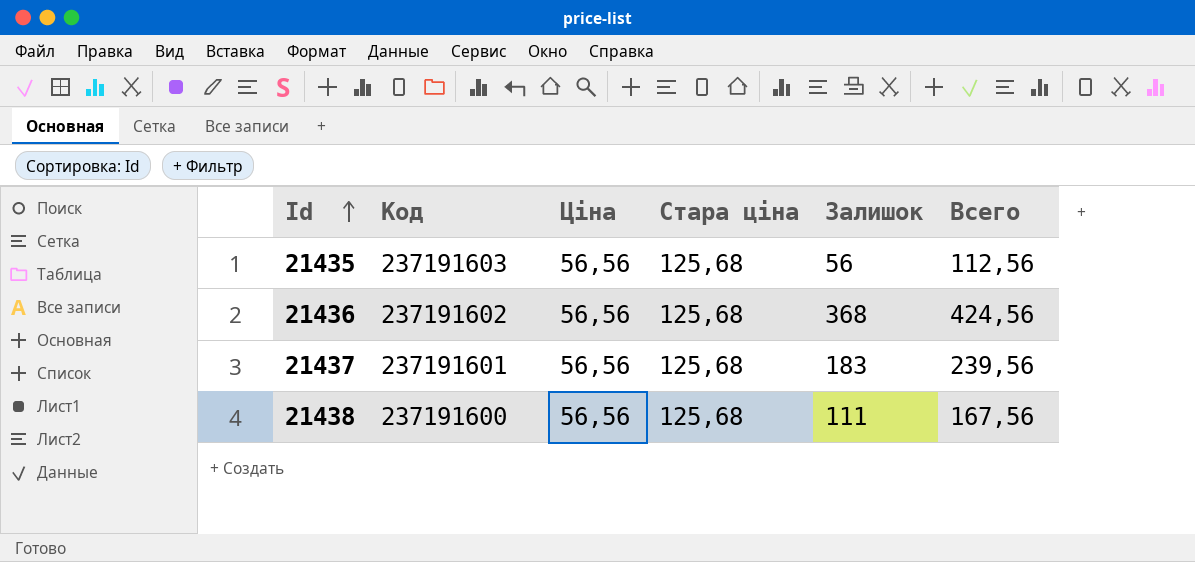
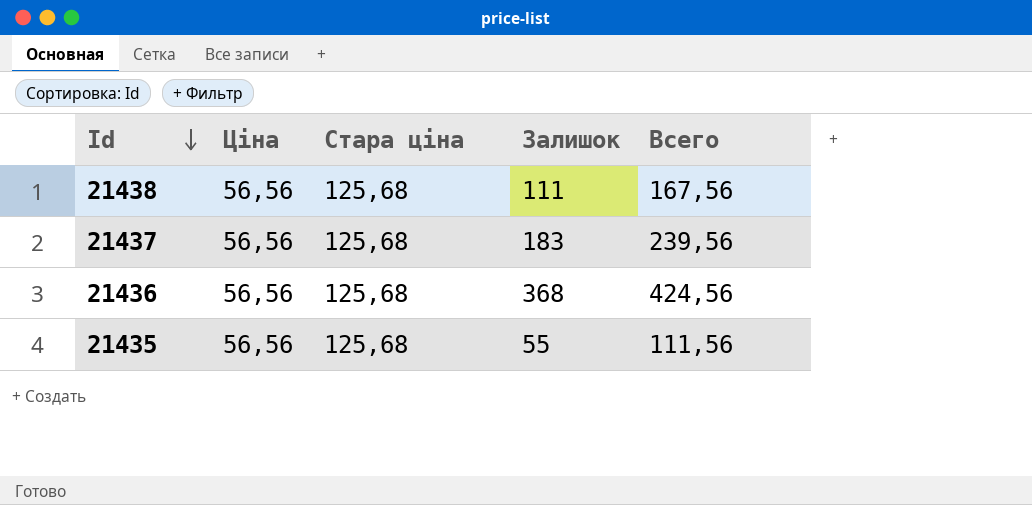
row order: Id ascending -> Id descending
column Код | position: 2 -> none
21435 | Залишок: 56 -> 55
21435 | Всего: 112,56 -> 111,56

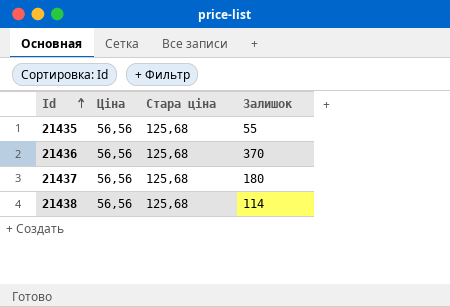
row order: Id descending -> Id ascending
column Всего | formula: [Ціна] + [Залишок] -> none
21436 | Залишок: 368 -> 370
21437 | Залишок: 183 -> 180
21438 | Залишок: 111 -> 114

